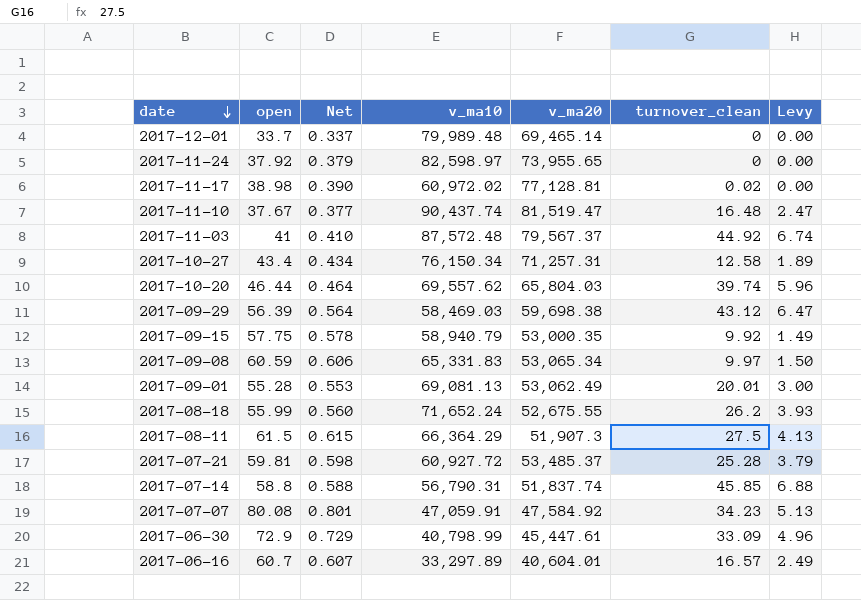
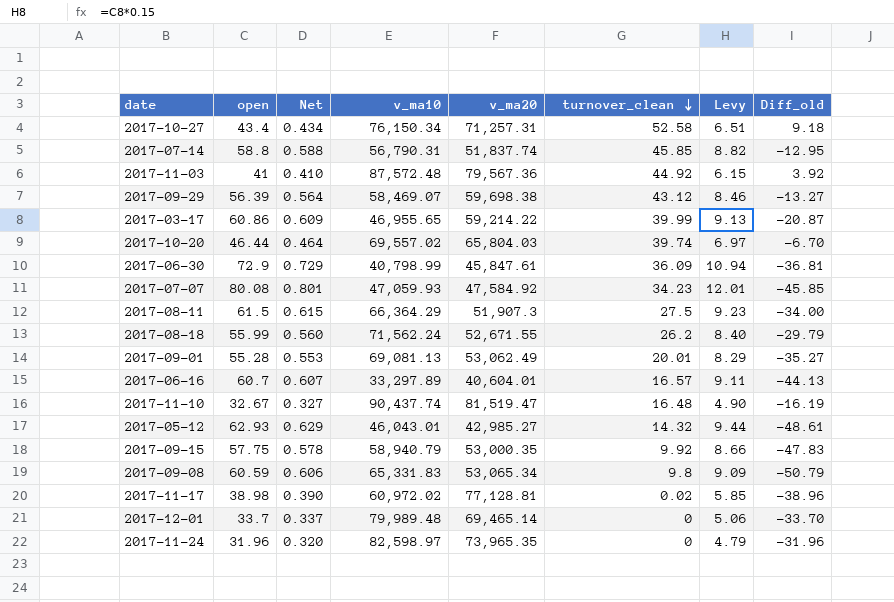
row order: date descending -> turnover_clean descending
column Levy | formula: [turnover_clean] * 0.15 -> [open] * 0.15
column Diff_old | formula: none -> [turnover_clean] - [open]
row 2017-07-21: 59.81 | 0.598 | 60,927.72 | 53,485.37 | 25.28 | 3.79 -> none
2017-10-27 | turnover_clean: 12.58 -> 52.58
2017-11-03 | v_ma20: 79,567.37 -> 79,567.36
2017-09-29 | v_ma10: 58,469.03 -> 58,469.07
row 2017-03-17: none -> 60.86 | 0.609 | 46,955.65 | 59,214.22 | 39.99 | 9.13 | -20.87
2017-10-20 | v_ma10: 69,557.62 -> 69,557.02
2017-06-30 | v_ma20: 45,447.61 -> 45,847.61
2017-06-30 | turnover_clean: 33.09 -> 36.09
2017-07-07 | v_ma10: 47,059.91 -> 47,059.93
2017-08-18 | v_ma10: 71,652.24 -> 71,562.24
2017-08-18 | v_ma20: 52,675.55 -> 52,671.55
2017-11-10 | open: 37.67 -> 32.67
2017-11-10 | Net: 0.377 -> 0.327
row 2017-05-12: none -> 62.93 | 0.629 | 46,043.01 | 42,985.27 | 14.32 | 9.44 | -48.61
2017-09-08 | turnover_clean: 9.97 -> 9.8
2017-11-24 | open: 37.92 -> 31.96
2017-11-24 | Net: 0.379 -> 0.320
2017-11-24 | v_ma20: 73,955.65 -> 73,965.35

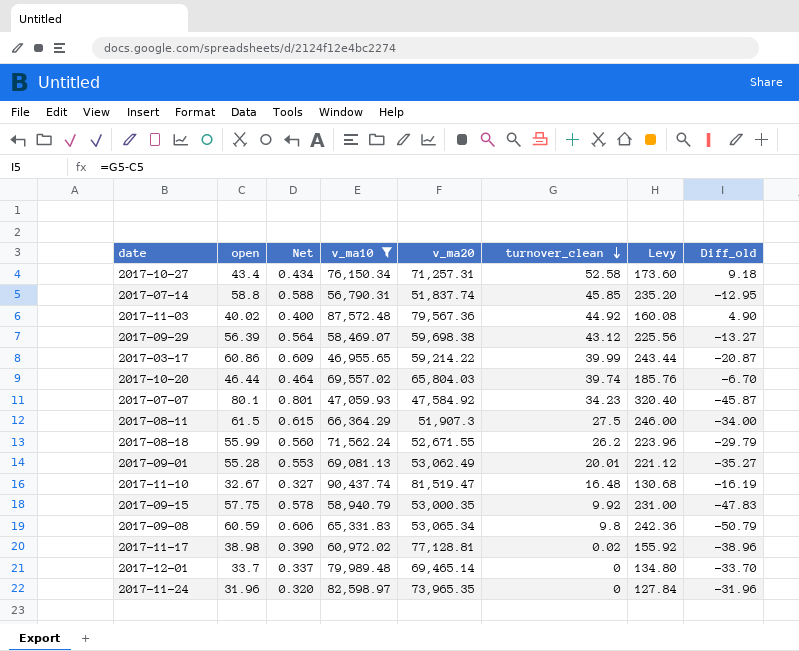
filter: none -> v_ma10 >= 46,955.65
column Levy | formula: [open] * 0.15 -> [open] * 4
2017-11-03 | open: 41 -> 40.02
2017-11-03 | Net: 0.410 -> 0.400
2017-11-03 | Diff_old: 3.92 -> 4.90
2017-07-07 | open: 80.08 -> 80.1
2017-07-07 | Diff_old: -45.85 -> -45.87

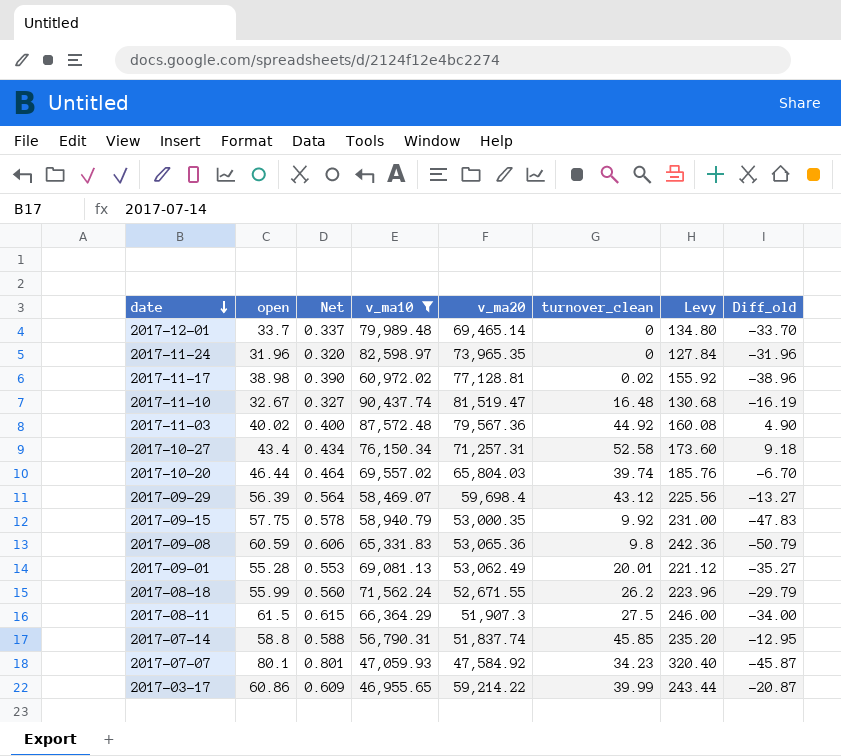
row order: turnover_clean descending -> date descending
2017-09-29 | v_ma20: 59,698.38 -> 59,698.4
2017-09-08 | v_ma20: 53,065.34 -> 53,065.36

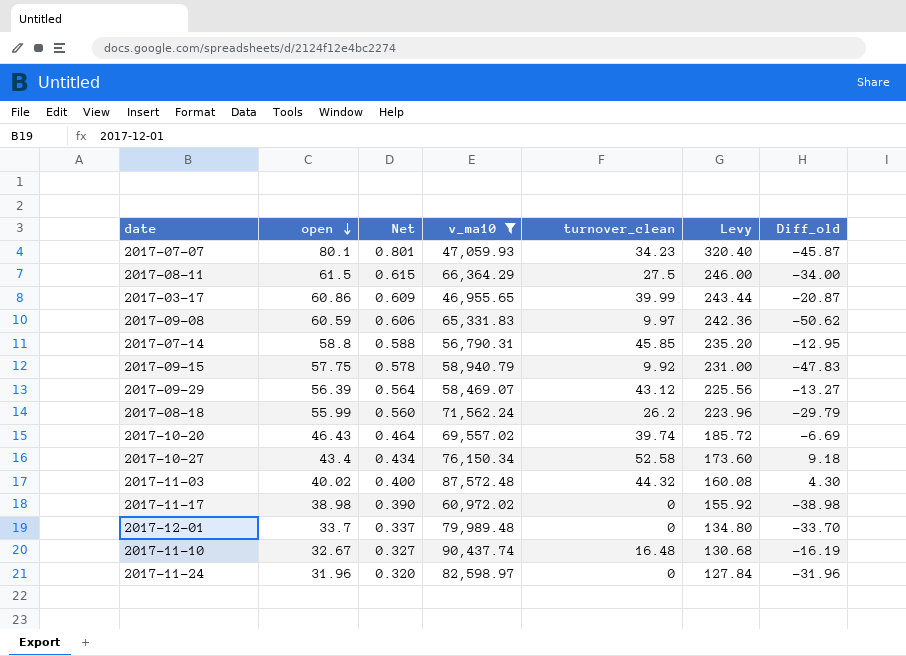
row order: date descending -> open descending
column v_ma20 | position: 5 -> none
row 2017-09-01: 55.28 | 0.553 | 69,081.13 | 53,062.49 | 20.01 | 221.12 | -35.27 -> none
2017-09-08 | turnover_clean: 9.8 -> 9.97
2017-09-08 | Diff_old: -50.79 -> -50.62
2017-10-20 | open: 46.44 -> 46.43
2017-10-20 | Levy: 185.76 -> 185.72
2017-10-20 | Diff_old: -6.70 -> -6.69
2017-11-03 | turnover_clean: 44.92 -> 44.32
2017-11-03 | Diff_old: 4.90 -> 4.30
2017-11-17 | turnover_clean: 0.02 -> 0
2017-11-17 | Diff_old: -38.96 -> -38.98

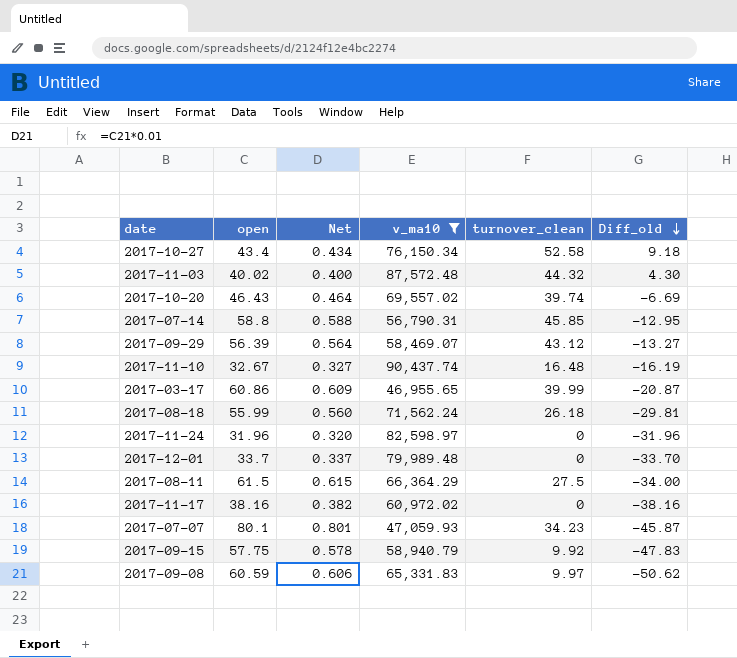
row order: open descending -> Diff_old descending
column Levy | formula: [open] * 4 -> none
2017-08-18 | turnover_clean: 26.2 -> 26.18
2017-08-18 | Diff_old: -29.79 -> -29.81
2017-11-17 | open: 38.98 -> 38.16
2017-11-17 | Net: 0.390 -> 0.382
2017-11-17 | Diff_old: -38.98 -> -38.16

